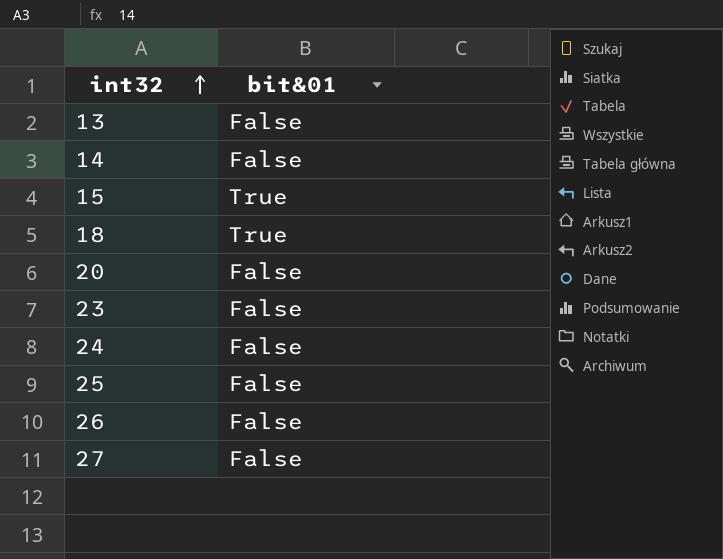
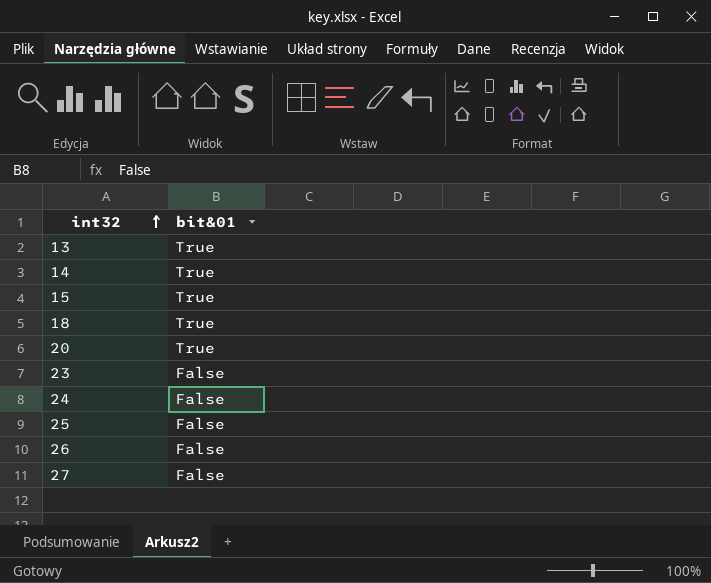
13 | bit&01: False -> True
14 | bit&01: False -> True
20 | bit&01: False -> True

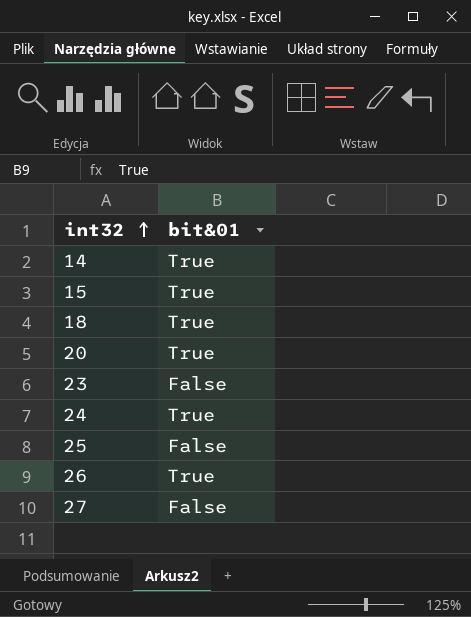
row 13: True -> none
24 | bit&01: False -> True
26 | bit&01: False -> True

